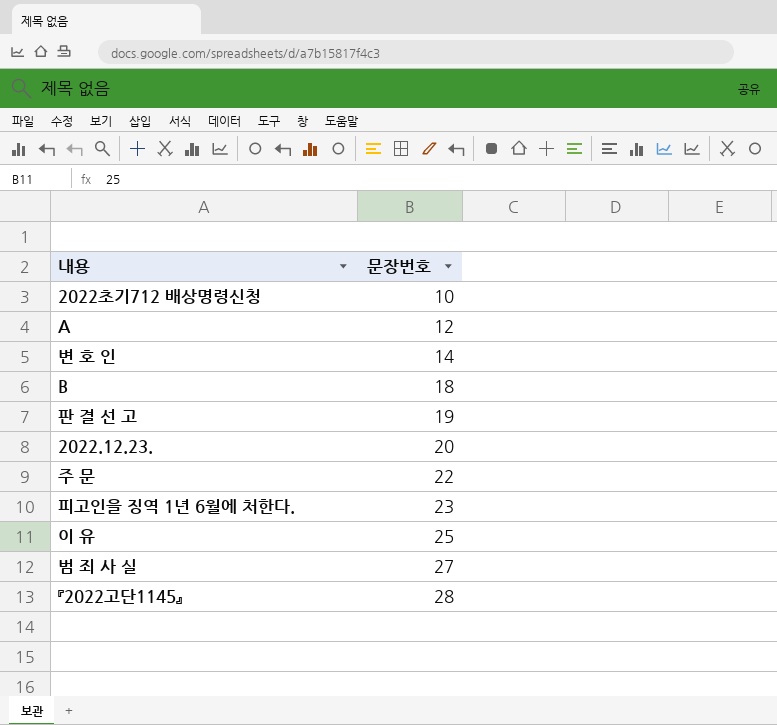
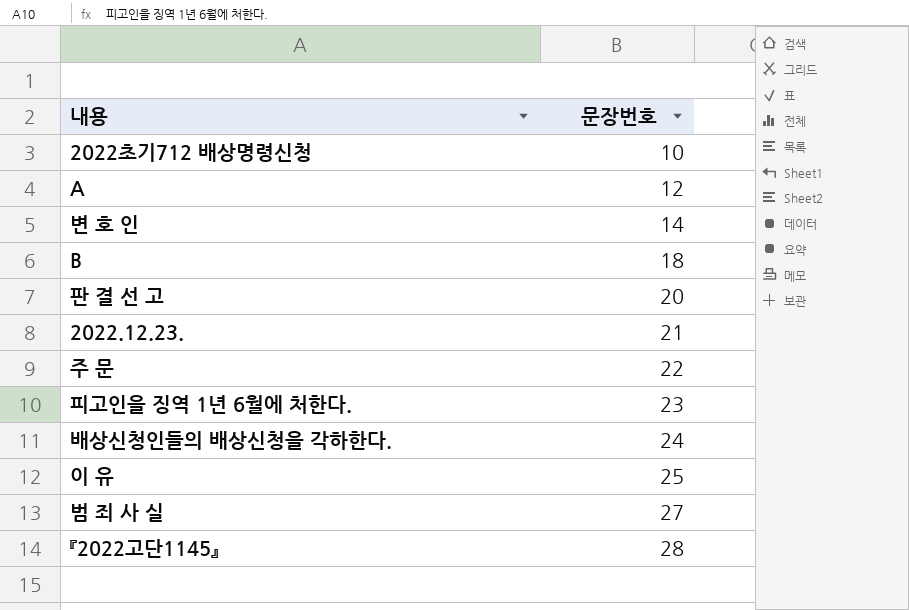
판 결 선 고 | 문장번호: 19 -> 20
2022.12.23. | 문장번호: 20 -> 21
row 배상신청인들의 배상신청을 각하한다.: none -> 24

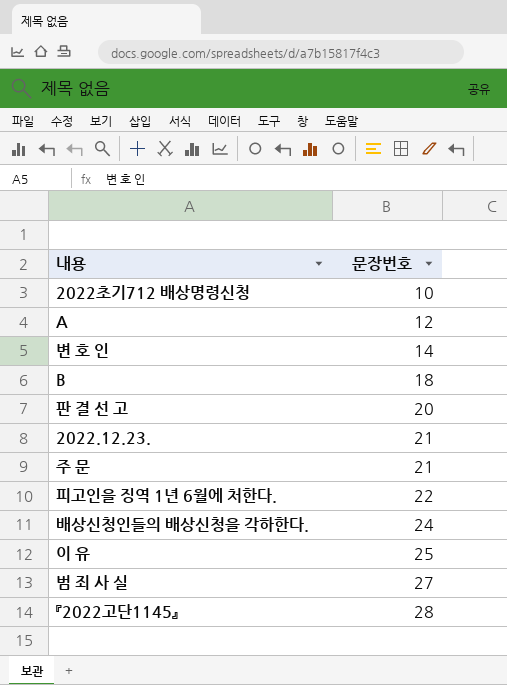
주 문 | 문장번호: 22 -> 21
피고인을 징역 1년 6월에 처한다. | 문장번호: 23 -> 22

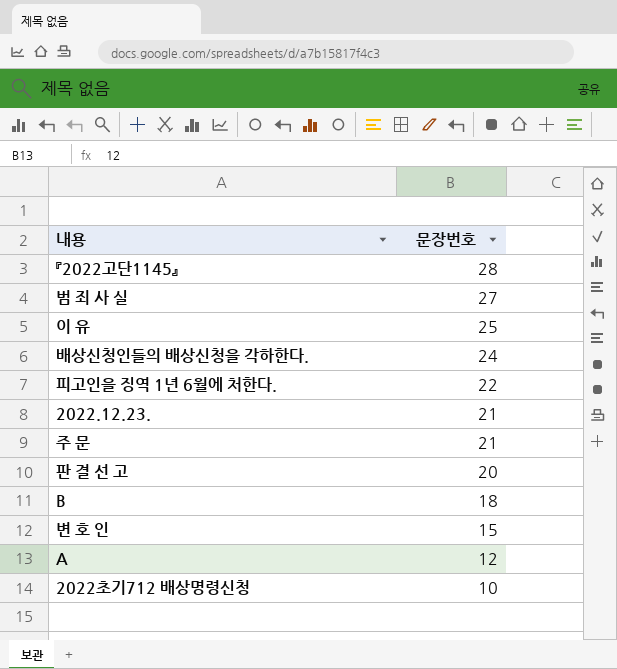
row order: 문장번호 ascending -> 문장번호 descending
변 호 인 | 문장번호: 14 -> 15

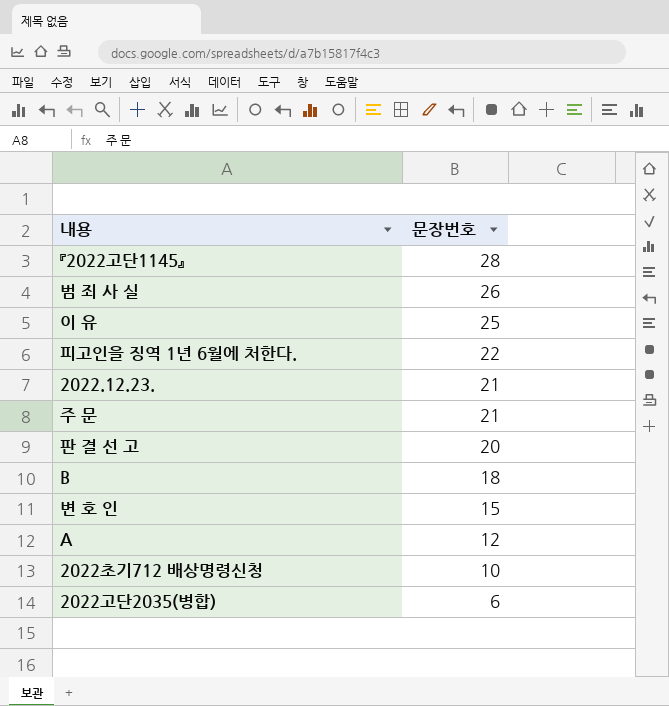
row 배상신청인들의 배상신청을 각하한다.: 24 -> none
범 죄 사 실 | 문장번호: 27 -> 26
row 2022고단2035(병합): none -> 6

